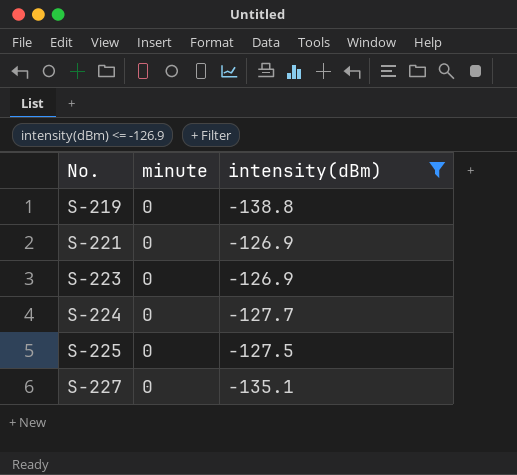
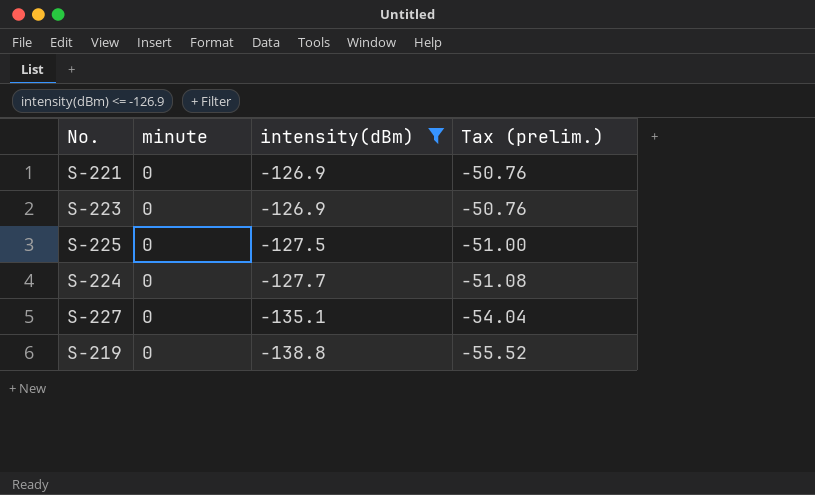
row order: No. ascending -> intensity(dBm) descending
column Tax (prelim.) | formula: none -> [intensity(dBm)] * 0.4

